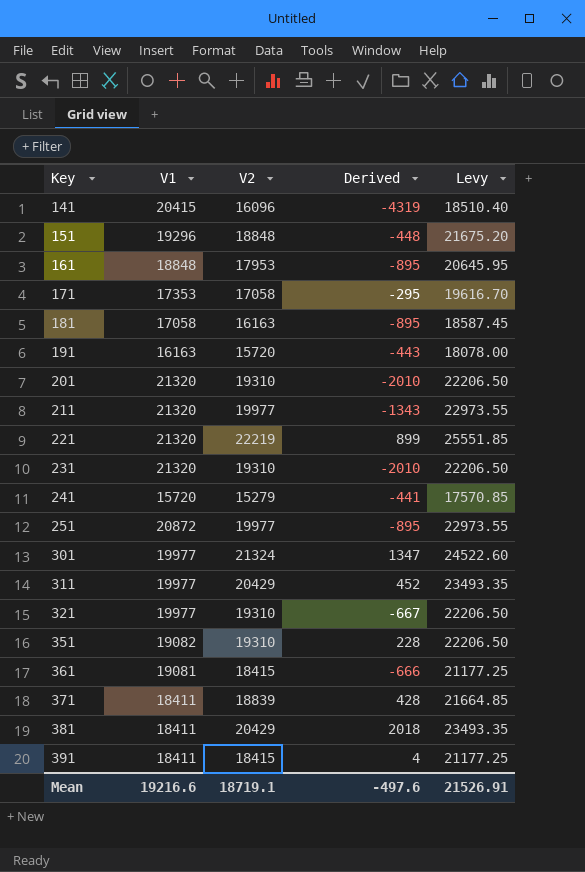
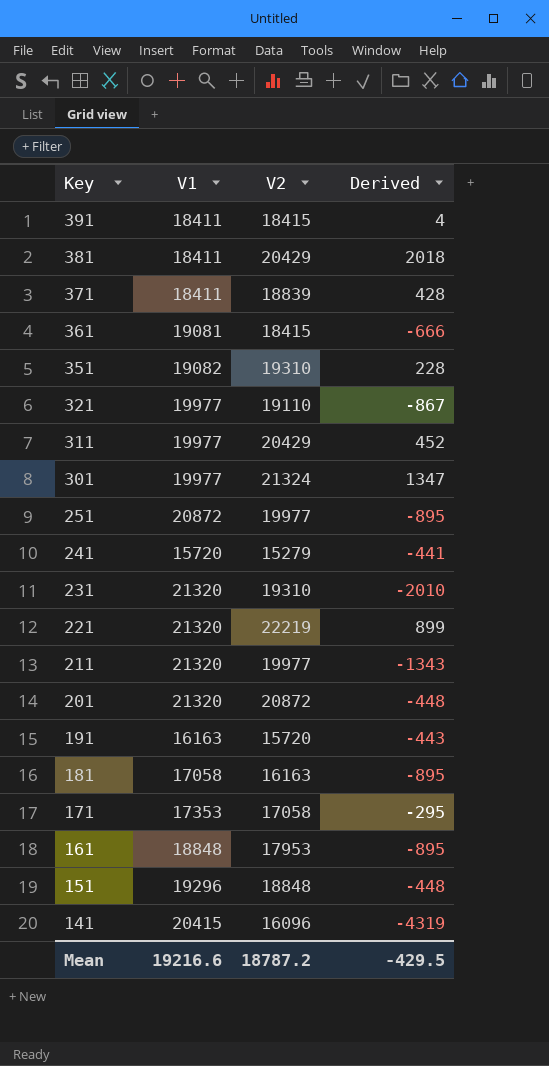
row order: Key ascending -> Key descending
column Levy | formula: [V2] * 1.15 -> none
321 | V2: 19310 -> 19110
321 | Derived: -667 -> -867
201 | V2: 19310 -> 20872
201 | Derived: -2010 -> -448
Mean | V2: 18719.1 -> 18787.2
Mean | Derived: -497.6 -> -429.5

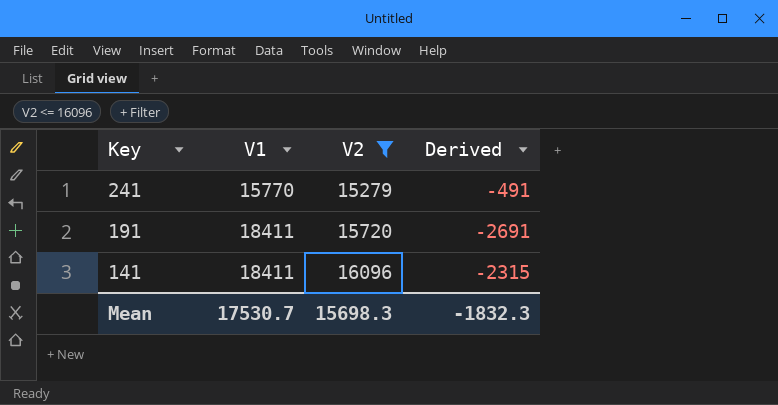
filter: none -> V2 <= 16096
241 | V1: 15720 -> 15770
241 | Derived: -441 -> -491
191 | V1: 16163 -> 18411
191 | Derived: -443 -> -2691
141 | V1: 20415 -> 18411
141 | Derived: -4319 -> -2315
Mean | V1: 19216.6 -> 17530.7
Mean | V2: 18787.2 -> 15698.3
Mean | Derived: -429.5 -> -1832.3

